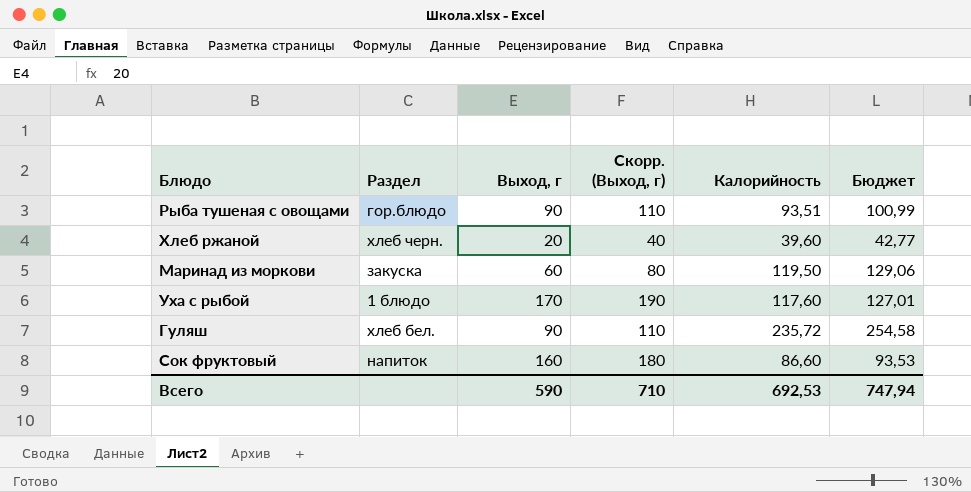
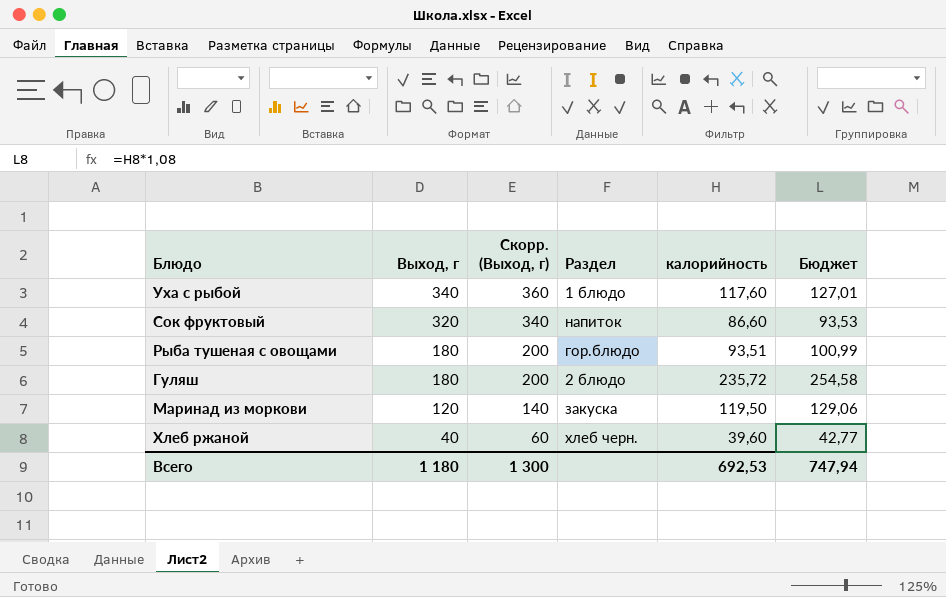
row order: none -> Выход, г descending
column Раздел | position: 2 -> 4
column name: Калорийность -> калорийность
Уха с рыбой | Выход, г: 170 -> 340
Уха с рыбой | Скорр. (Выход, г): 190 -> 360
Сок фруктовый | Выход, г: 160 -> 320
Сок фруктовый | Скорр. (Выход, г): 180 -> 340
Рыба тушеная с овощами | Выход, г: 90 -> 180
Рыба тушеная с овощами | Скорр. (Выход, г): 110 -> 200
Гуляш | Выход, г: 90 -> 180
Гуляш | Скорр. (Выход, г): 110 -> 200
Гуляш | Раздел: хлеб бел. -> 2 блюдо
Маринад из моркови | Выход, г: 60 -> 120
Маринад из моркови | Скорр. (Выход, г): 80 -> 140
Хлеб ржаной | Выход, г: 20 -> 40
Хлеб ржаной | Скорр. (Выход, г): 40 -> 60
Всего | Выход, г: 590 -> 1 180
Всего | Скорр. (Выход, г): 710 -> 1 300

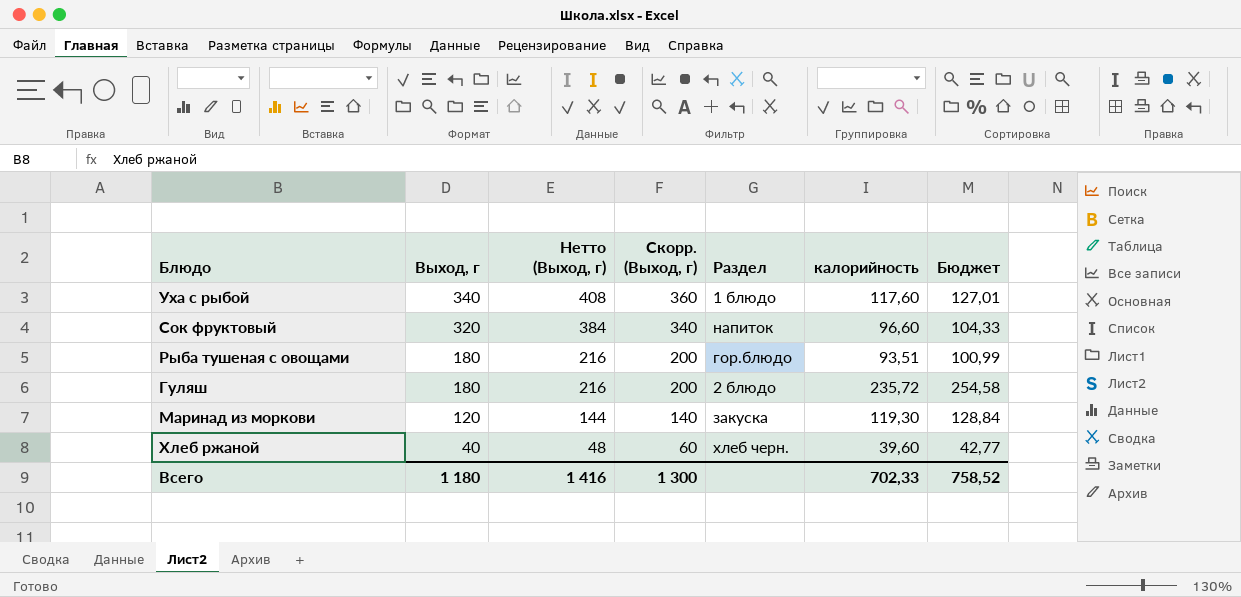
column Нетто (Выход, г) | formula: none -> [Выход, г] * 1,2
Сок фруктовый | калорийность: 86,60 -> 96,60
Сок фруктовый | Бюджет: 93,53 -> 104,33
Маринад из моркови | калорийность: 119,50 -> 119,30
Маринад из моркови | Бюджет: 129,06 -> 128,84
Всего | калорийность: 692,53 -> 702,33
Всего | Бюджет: 747,94 -> 758,52

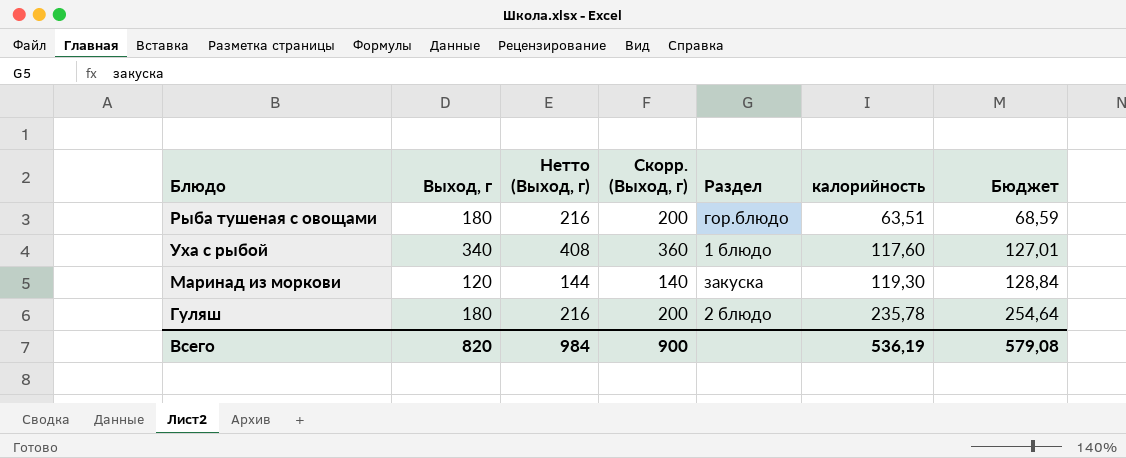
row order: Выход, г descending -> калорийность ascending
row Сок фруктовый: 320 | 384 | 340 | напиток | 96,60 | 104,33 -> none
row Хлеб ржаной: 40 | 48 | 60 | хлеб черн. | 39,60 | 42,77 -> none
Рыба тушеная с овощами | калорийность: 93,51 -> 63,51
Рыба тушеная с овощами | Бюджет: 100,99 -> 68,59
Гуляш | калорийность: 235,72 -> 235,78
Гуляш | Бюджет: 254,58 -> 254,64
Всего | Выход, г: 1 180 -> 820
Всего | Нетто (Выход, г): 1 416 -> 984
Всего | Скорр. (Выход, г): 1 300 -> 900
Всего | калорийность: 702,33 -> 536,19
Всего | Бюджет: 758,52 -> 579,08

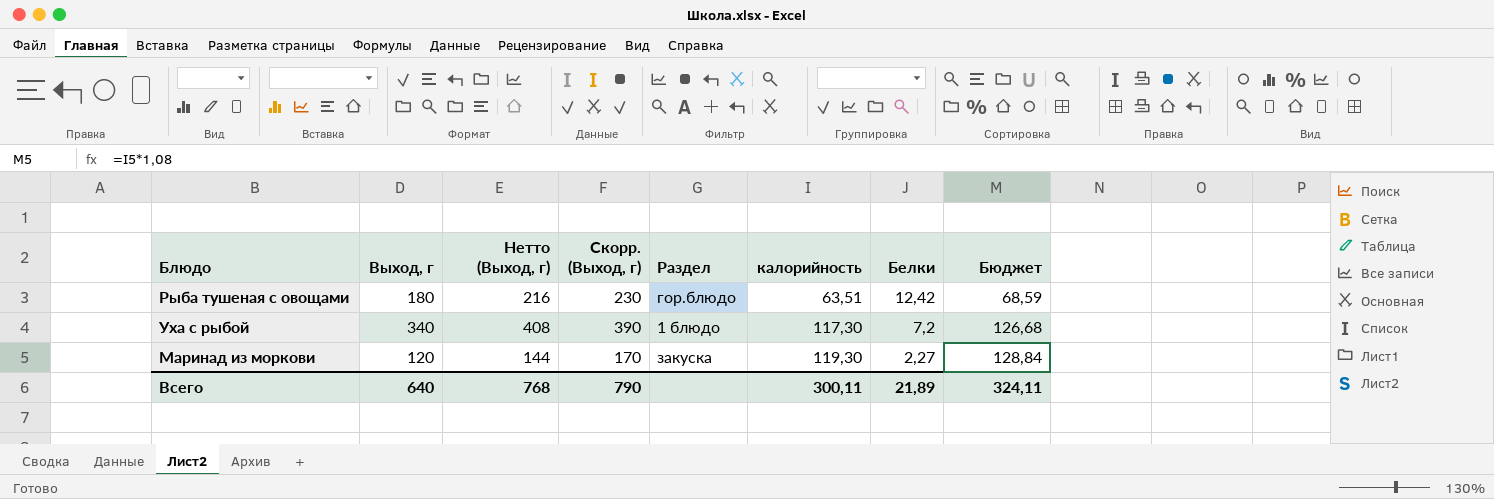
column Скорр. (Выход, г) | formula: [Выход, г] + 20 -> [Выход, г] + 50
column Белки | position: none -> 7
row Гуляш: 180 | 216 | 200 | 2 блюдо | 235,78 | 254,64 -> none
Уха с рыбой | калорийность: 117,60 -> 117,30
Уха с рыбой | Бюджет: 127,01 -> 126,68
Всего | Выход, г: 820 -> 640
Всего | Нетто (Выход, г): 984 -> 768
Всего | Скорр. (Выход, г): 900 -> 790
Всего | калорийность: 536,19 -> 300,11
Всего | Бюджет: 579,08 -> 324,11

